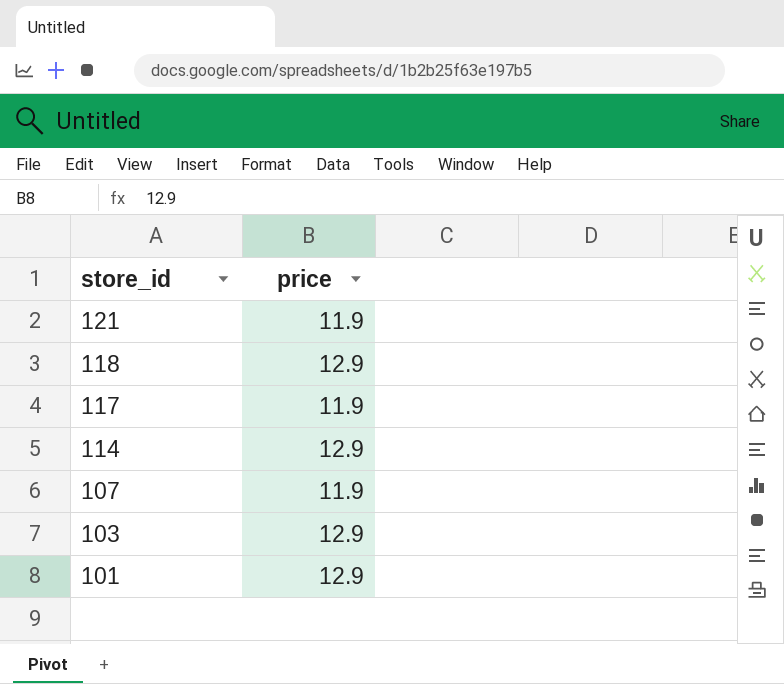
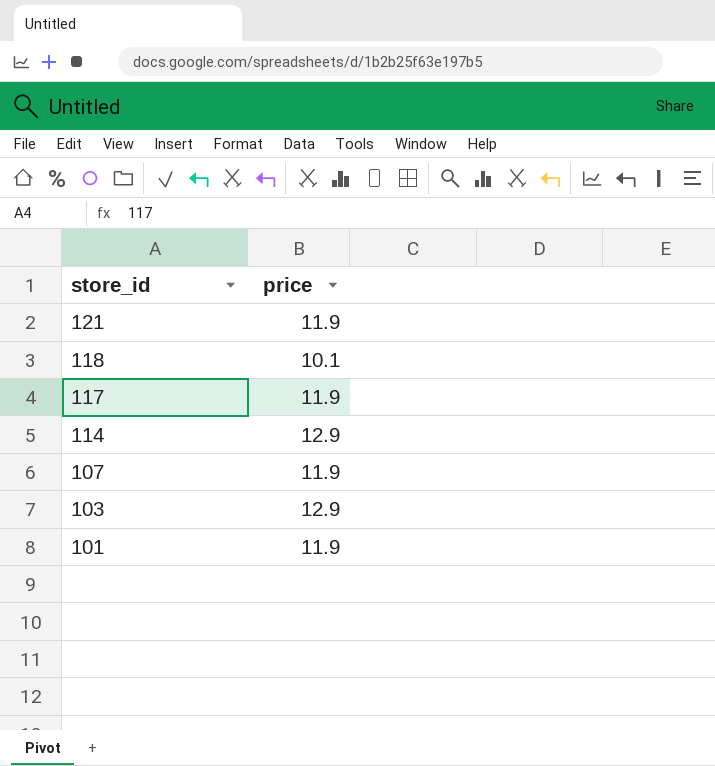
118 | price: 12.9 -> 10.1
101 | price: 12.9 -> 11.9

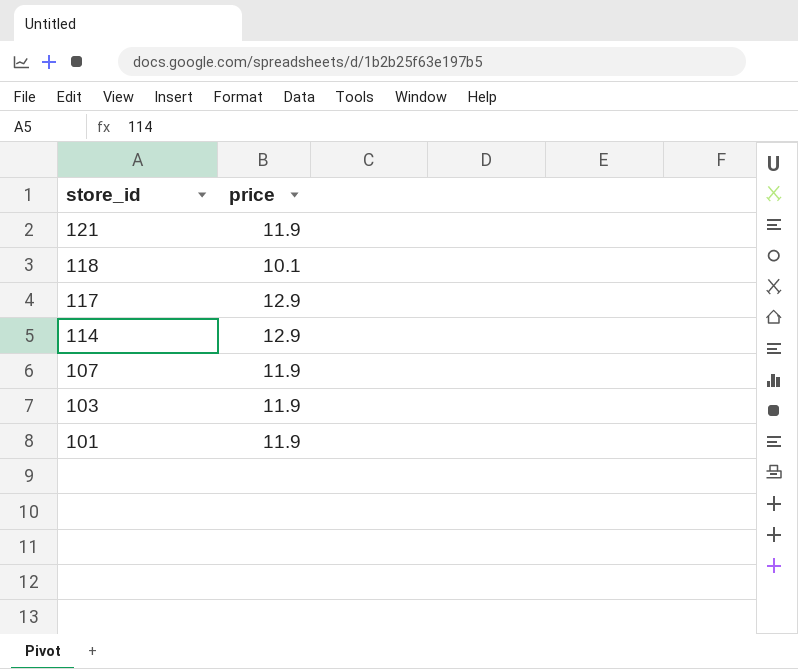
117 | price: 11.9 -> 12.9
103 | price: 12.9 -> 11.9

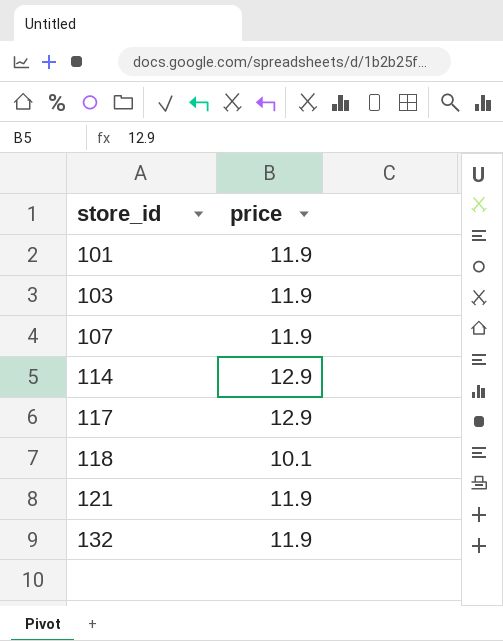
row order: store_id descending -> store_id ascending
row 132: none -> 11.9

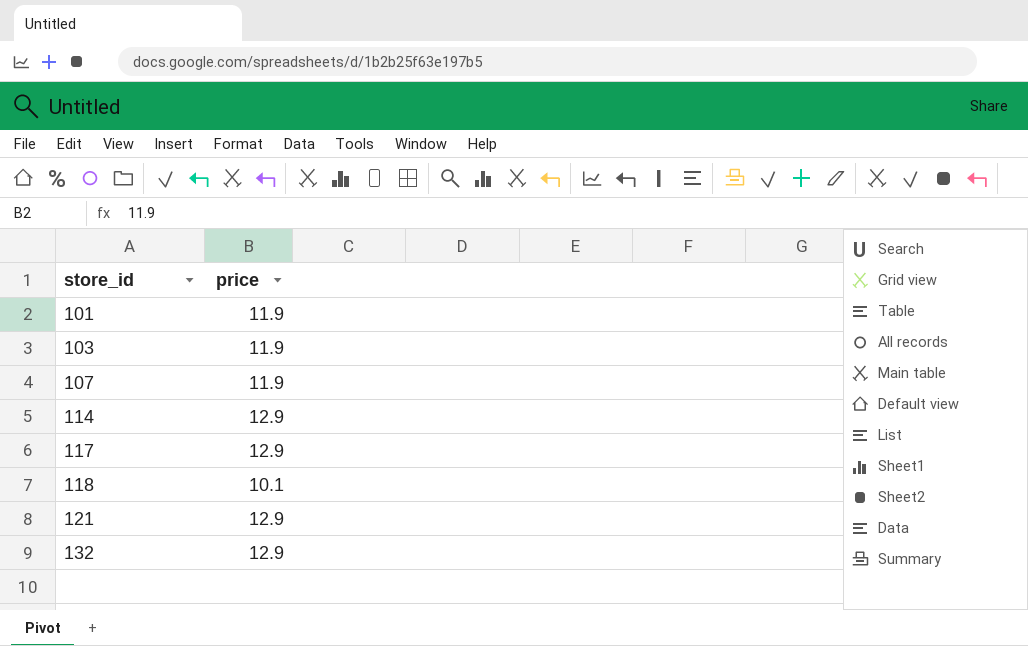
121 | price: 11.9 -> 12.9
132 | price: 11.9 -> 12.9

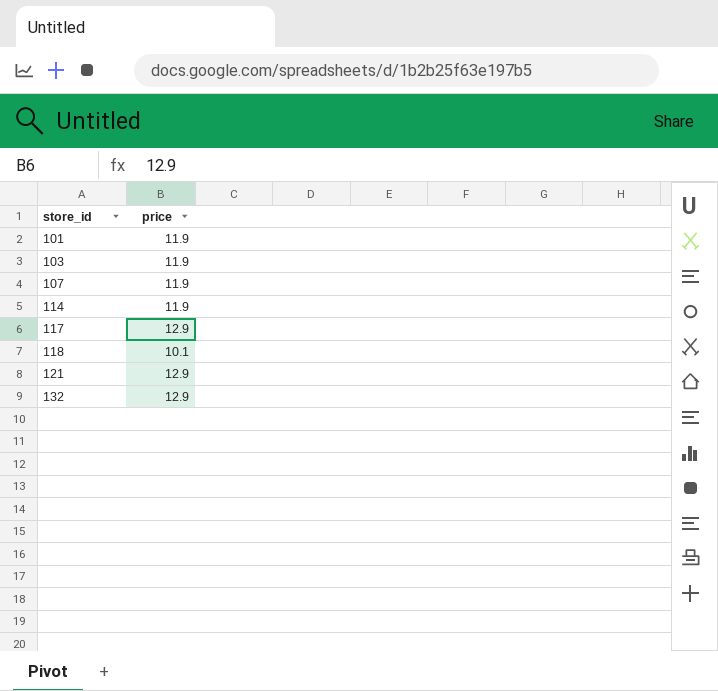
114 | price: 12.9 -> 11.9

